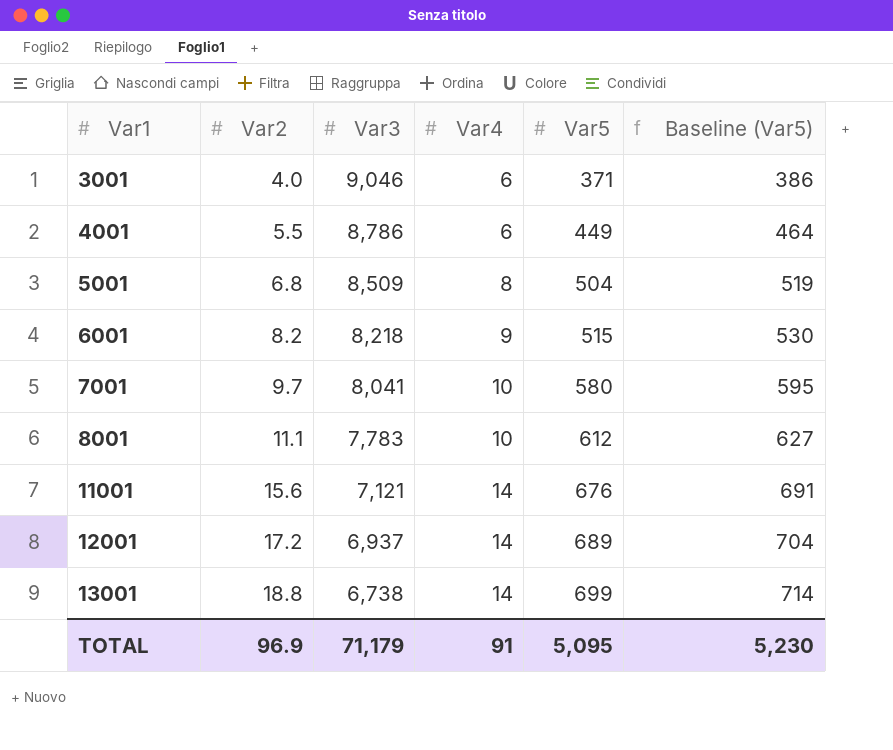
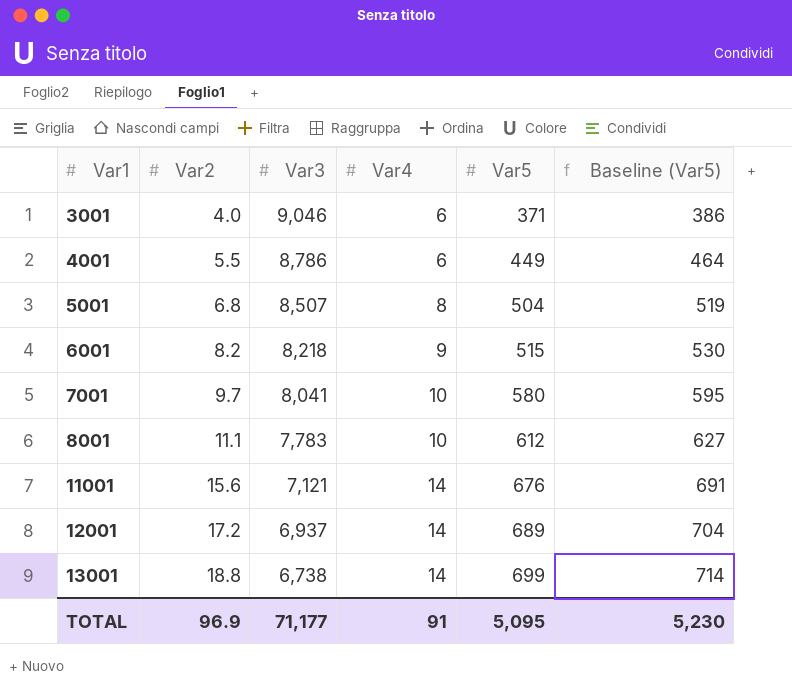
5001 | Var3: 8,509 -> 8,507
TOTAL | Var3: 71,179 -> 71,177

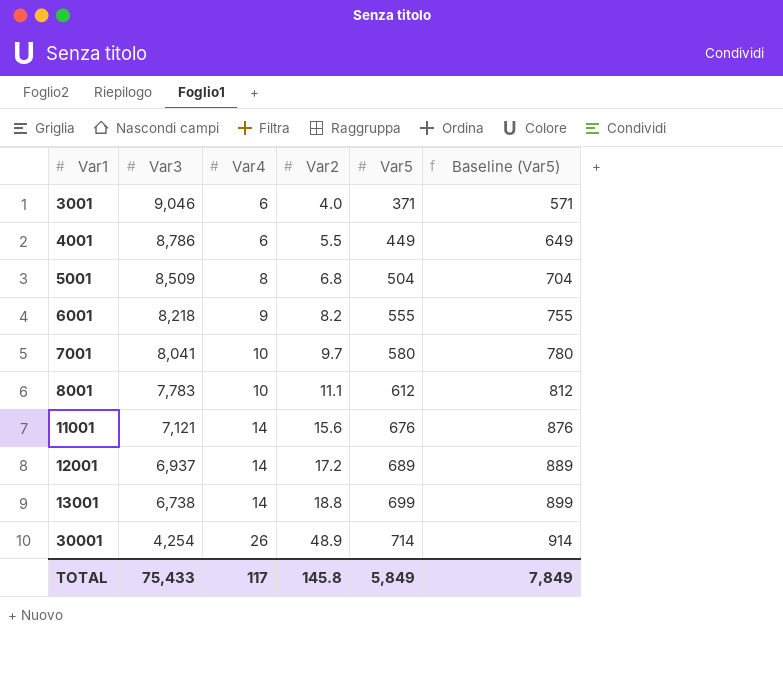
column Var2 | position: 2 -> 4
column Baseline (Var5) | formula: [Var5] + 15 -> [Var5] + 200
5001 | Var3: 8,507 -> 8,509
6001 | Var5: 515 -> 555
row 30001: none -> 4,254 | 26 | 48.9 | 714 | 914
TOTAL | Var3: 71,177 -> 75,433
TOTAL | Var4: 91 -> 117
TOTAL | Var2: 96.9 -> 145.8
TOTAL | Var5: 5,095 -> 5,849
TOTAL | Baseline (Var5): 5,230 -> 7,849

